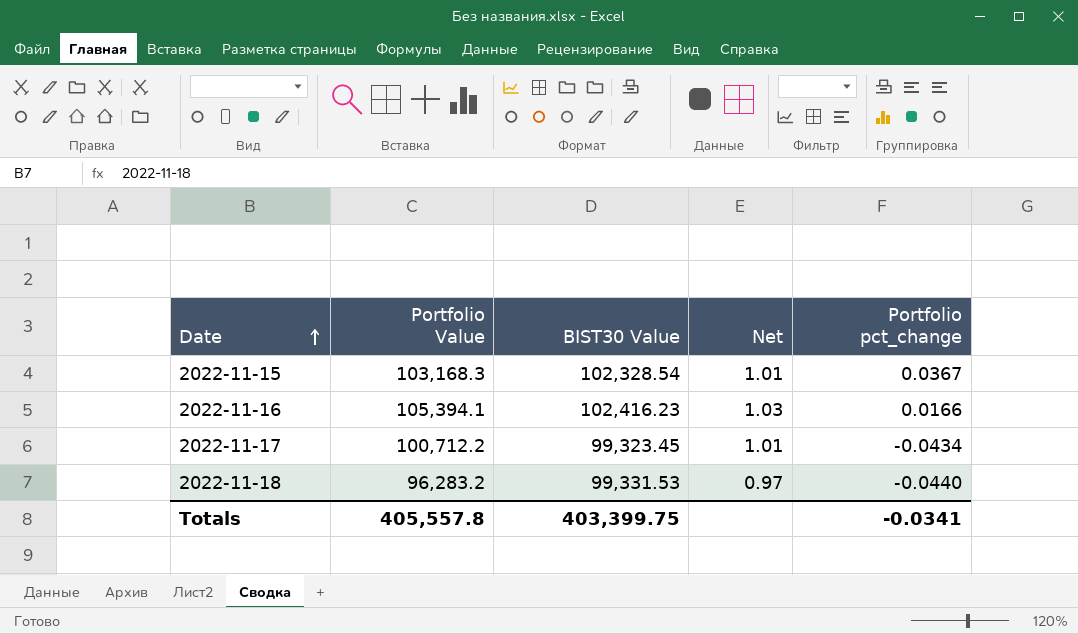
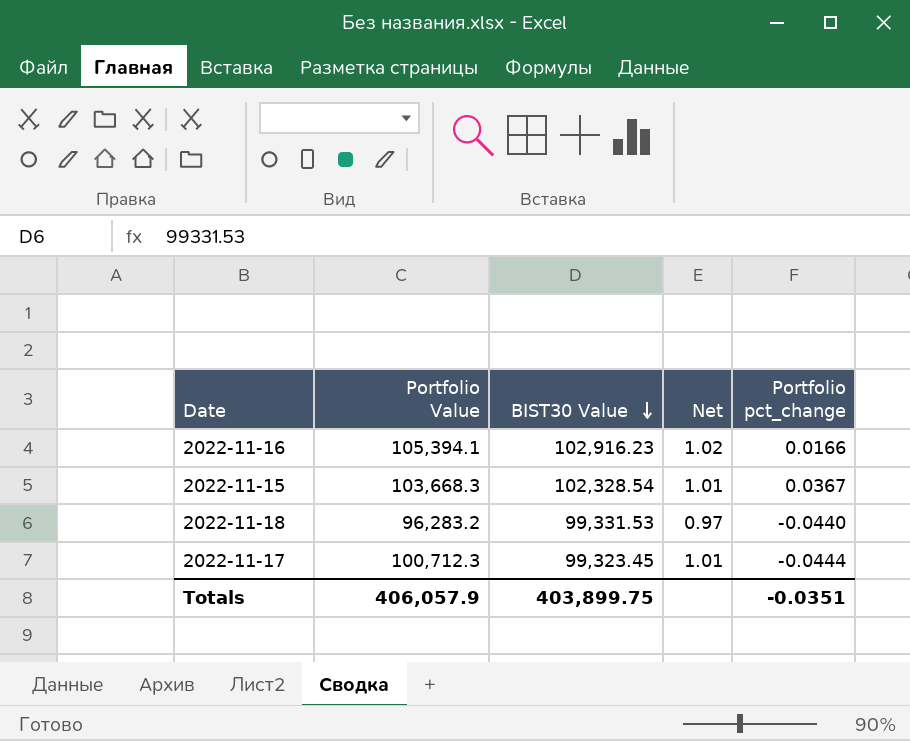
row order: Date ascending -> BIST30 Value descending
2022-11-16 | BIST30 Value: 102,416.23 -> 102,916.23
2022-11-16 | Net: 1.03 -> 1.02
2022-11-15 | Portfolio Value: 103,168.3 -> 103,668.3
2022-11-17 | Portfolio Value: 100,712.2 -> 100,712.3
2022-11-17 | Portfolio pct_change: -0.0434 -> -0.0444
Totals | Portfolio Value: 405,557.8 -> 406,057.9
Totals | BIST30 Value: 403,399.75 -> 403,899.75
Totals | Portfolio pct_change: -0.0341 -> -0.0351

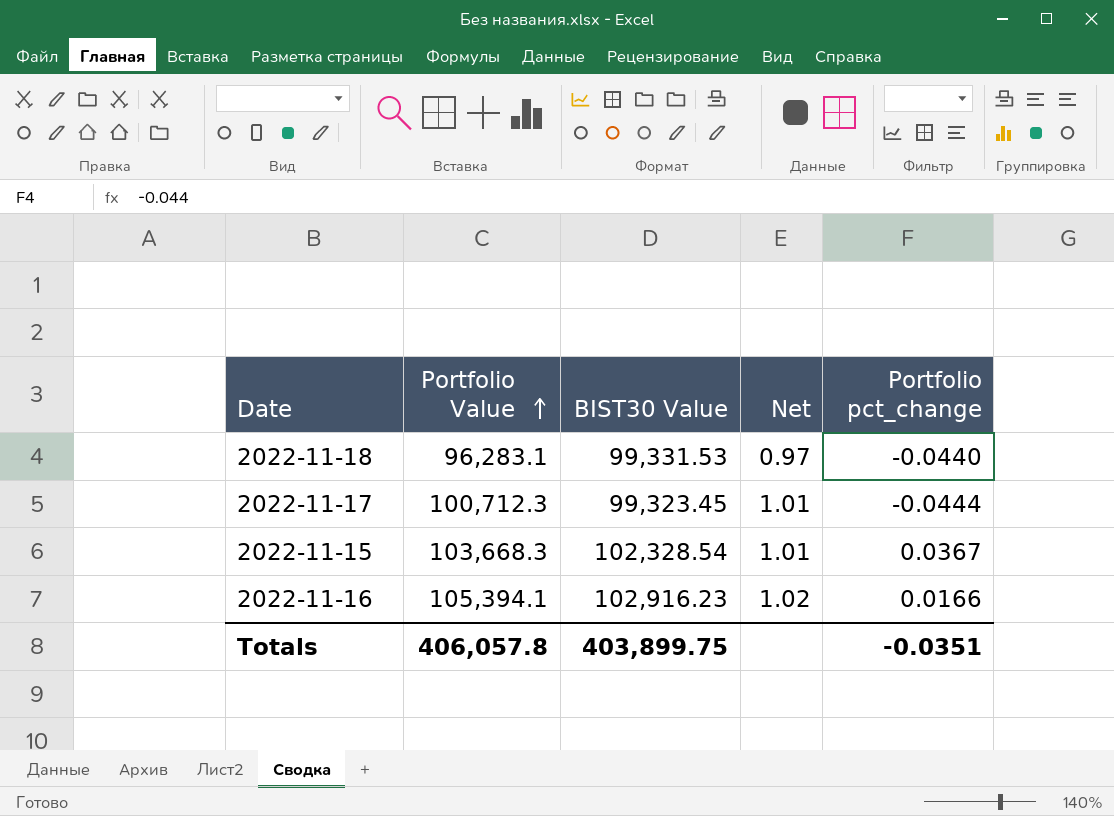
row order: BIST30 Value descending -> Portfolio Value ascending
2022-11-18 | Portfolio Value: 96,283.2 -> 96,283.1
Totals | Portfolio Value: 406,057.9 -> 406,057.8

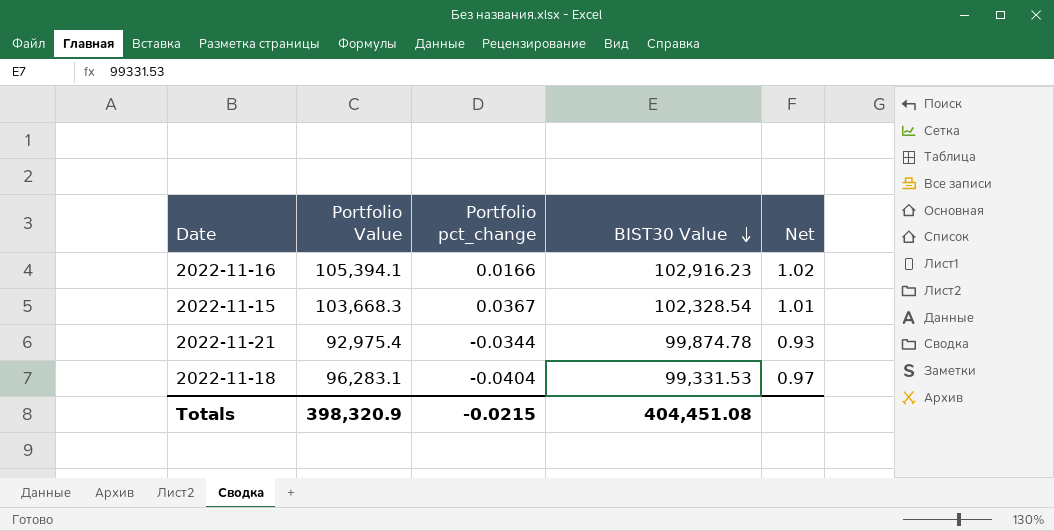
row order: Portfolio Value ascending -> BIST30 Value descending
column Portfolio pct_change | position: 5 -> 3
row 2022-11-17: 100,712.3 | 99,323.45 | 1.01 | -0.0444 -> none
row 2022-11-21: none -> 92,975.4 | -0.0344 | 99,874.78 | 0.93
2022-11-18 | Portfolio pct_change: -0.0440 -> -0.0404
Totals | Portfolio Value: 406,057.8 -> 398,320.9
Totals | Portfolio pct_change: -0.0351 -> -0.0215
Totals | BIST30 Value: 403,899.75 -> 404,451.08

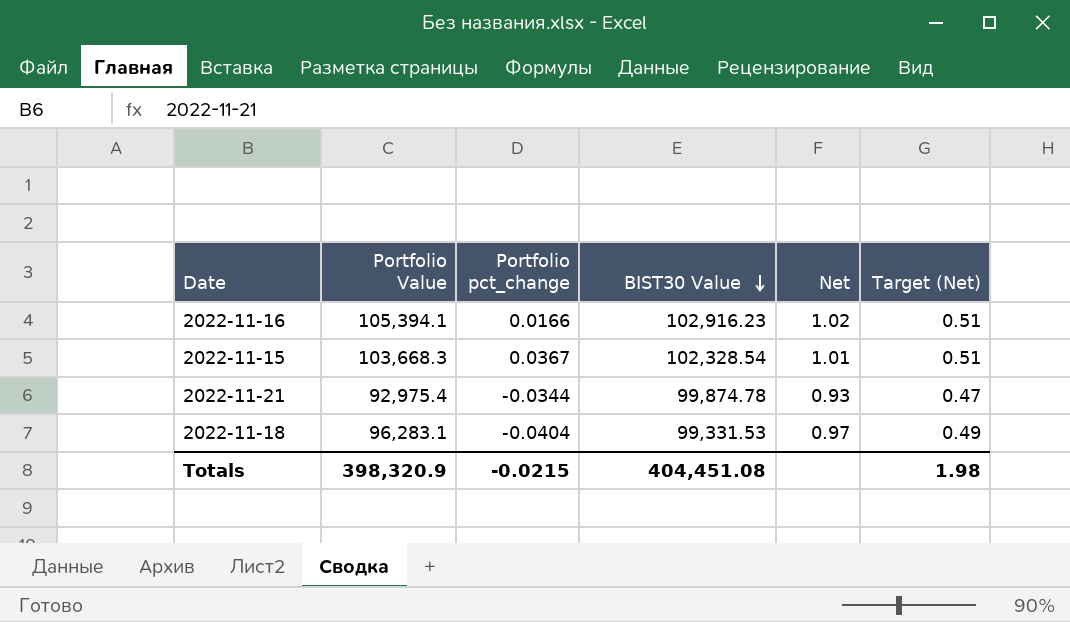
column Target (Net) | formula: none -> [Net] * 0.5

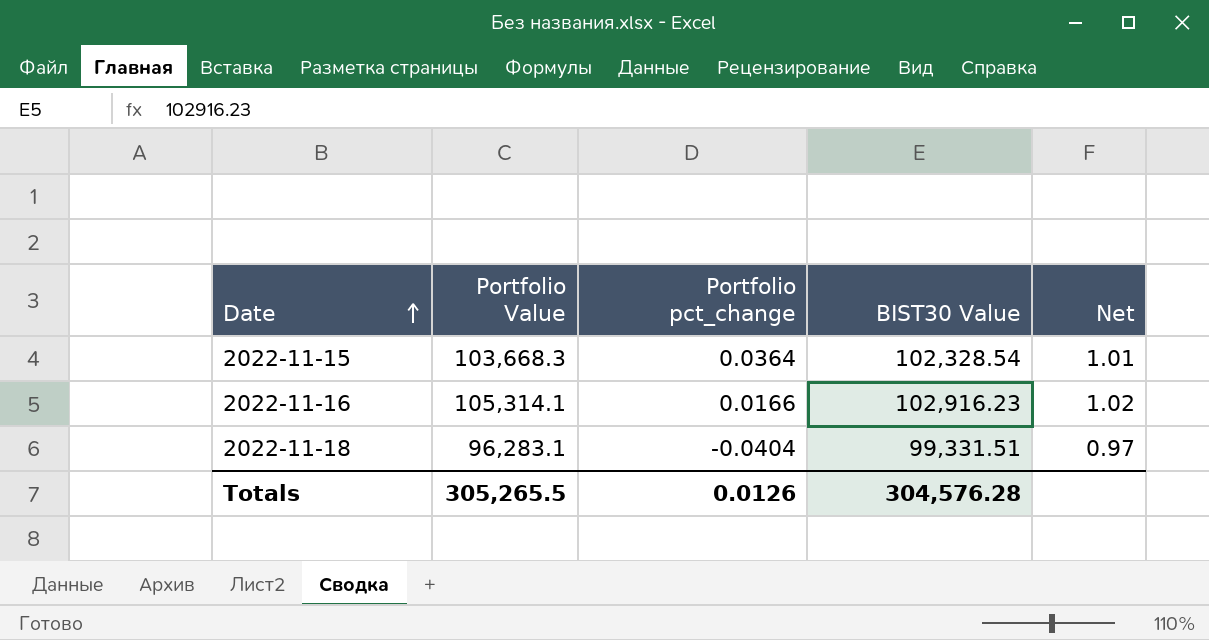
row order: BIST30 Value descending -> Date ascending
column Target (Net) | formula: [Net] * 0.5 -> none
row 2022-11-21: 92,975.4 | -0.0344 | 99,874.78 | 0.93 | 0.47 -> none
2022-11-15 | Portfolio pct_change: 0.0367 -> 0.0364
2022-11-16 | Portfolio Value: 105,394.1 -> 105,314.1
2022-11-18 | BIST30 Value: 99,331.53 -> 99,331.51
Totals | Portfolio Value: 398,320.9 -> 305,265.5
Totals | Portfolio pct_change: -0.0215 -> 0.0126
Totals | BIST30 Value: 404,451.08 -> 304,576.28

